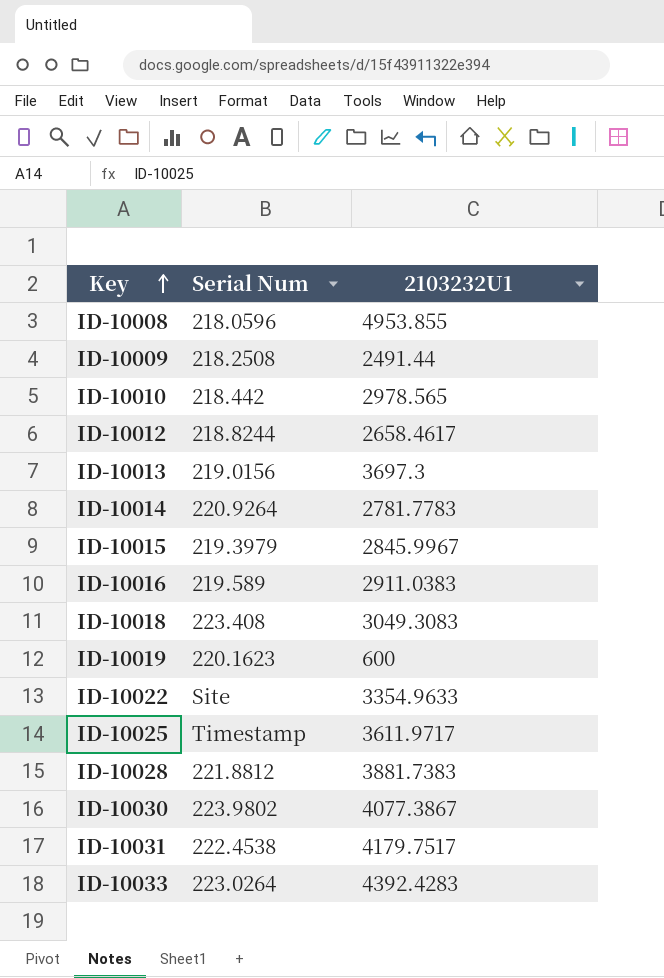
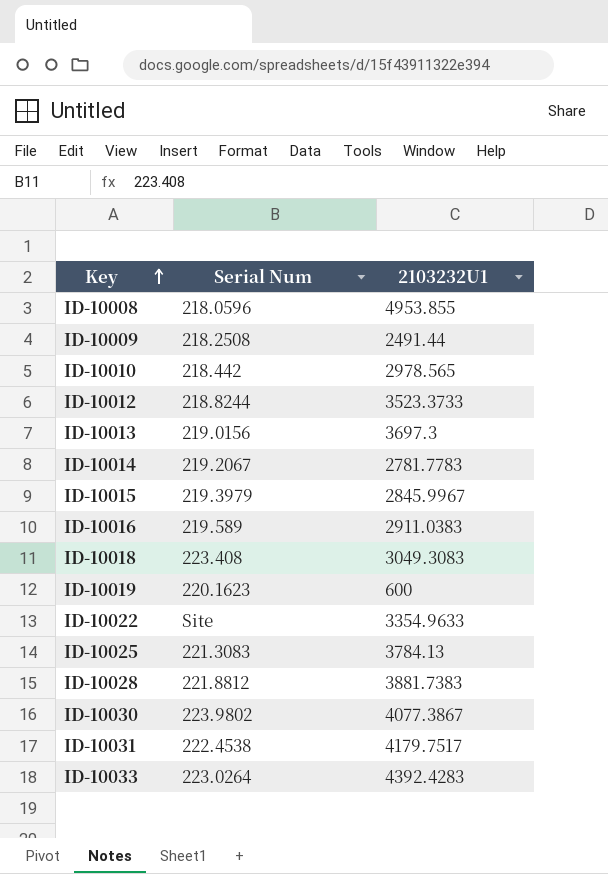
ID-10012 | 2103232U1: 2658.4617 -> 3523.3733
ID-10014 | Serial Num: 220.9264 -> 219.2067
ID-10025 | Serial Num: Timestamp -> 221.3083
ID-10025 | 2103232U1: 3611.9717 -> 3784.13

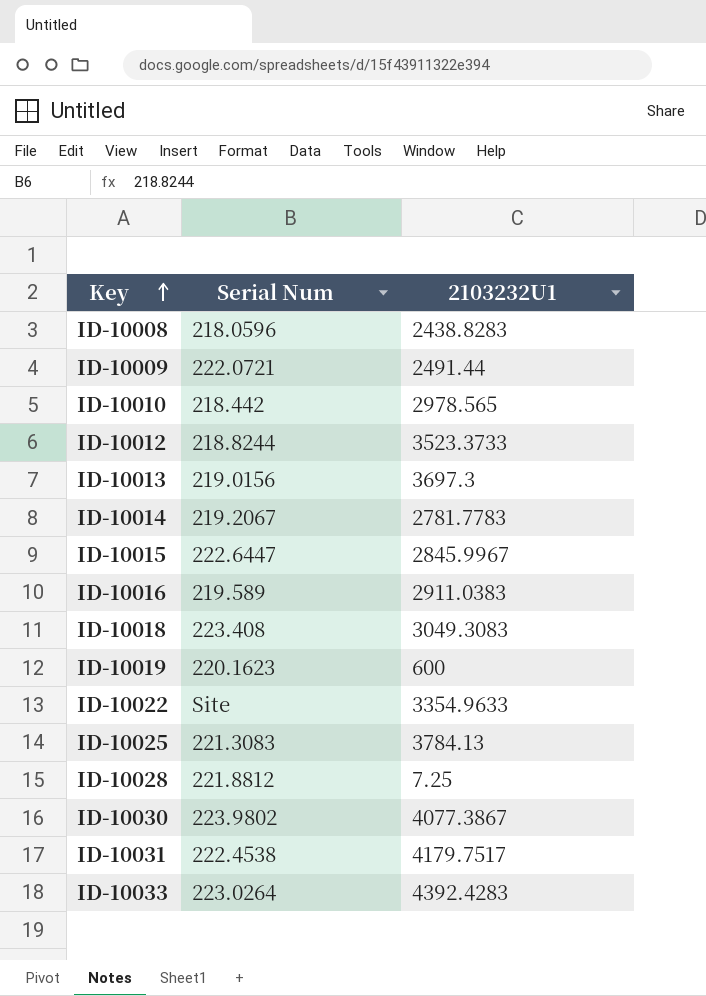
ID-10008 | 2103232U1: 4953.855 -> 2438.8283
ID-10009 | Serial Num: 218.2508 -> 222.0721
ID-10015 | Serial Num: 219.3979 -> 222.6447
ID-10028 | 2103232U1: 3881.7383 -> 7.25

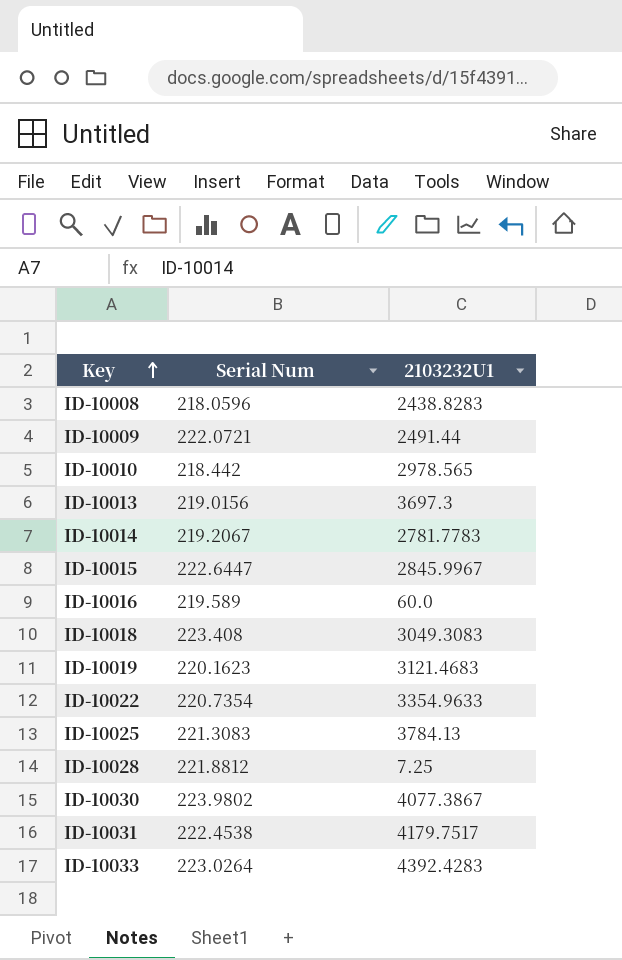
row ID-10012: 218.8244 | 3523.3733 -> none
ID-10016 | 2103232U1: 2911.0383 -> 60.0
ID-10019 | 2103232U1: 600 -> 3121.4683
ID-10022 | Serial Num: Site -> 220.7354

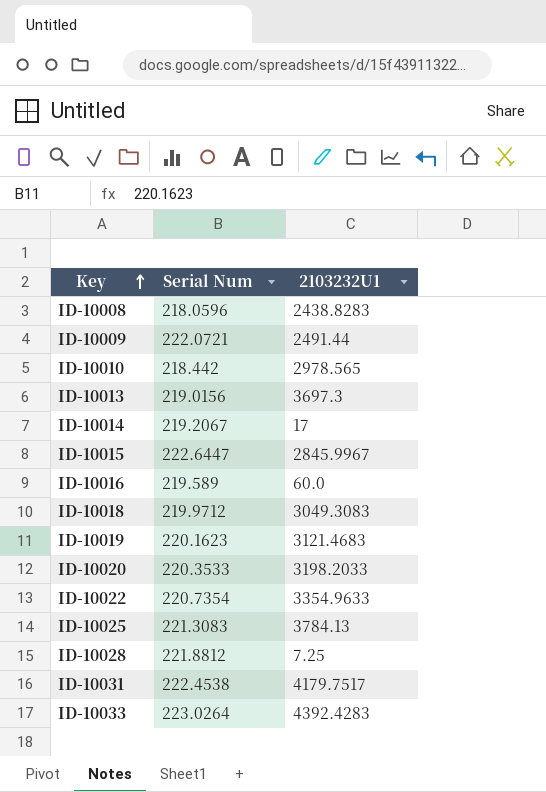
row ID-10030: 223.9802 | 4077.3867 -> none
ID-10014 | 2103232U1: 2781.7783 -> 17
ID-10018 | Serial Num: 223.408 -> 219.9712
row ID-10020: none -> 220.3533 | 3198.2033

